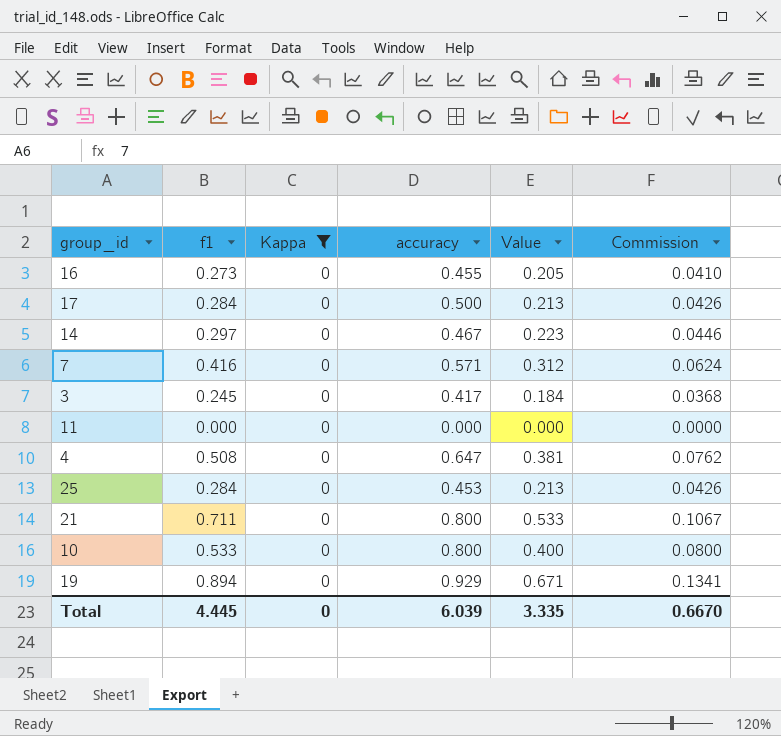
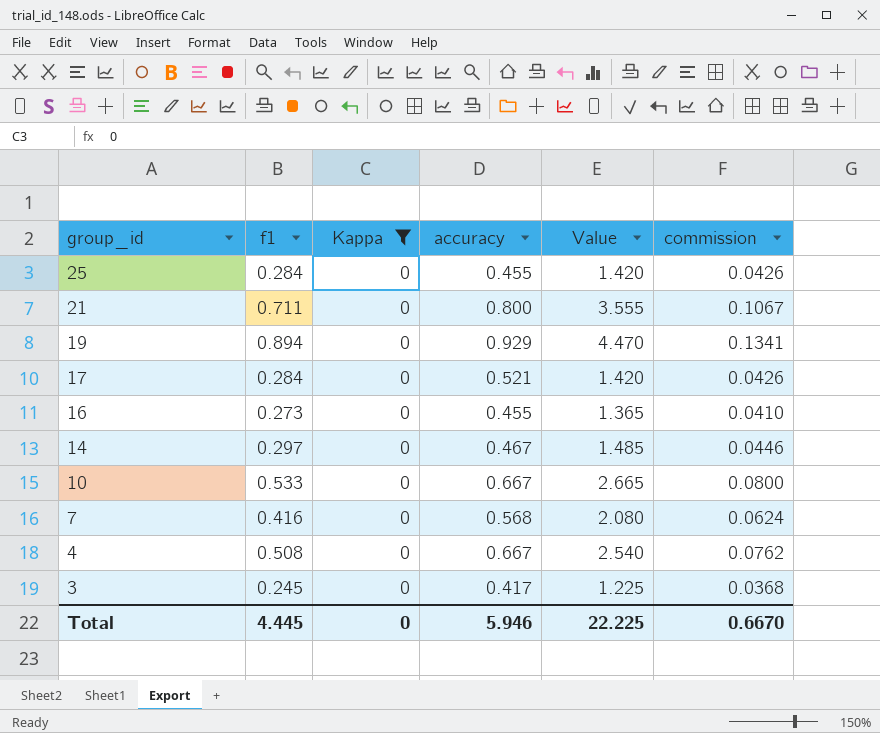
row order: none -> group_id descending
column Value | formula: [f1] * 0.75 -> [f1] * 5
column name: Commission -> commission
row 11: 0.000 | 0 | 0.000 | 0.000 | 0.0000 -> none
25 | accuracy: 0.453 -> 0.455
17 | accuracy: 0.500 -> 0.521
10 | accuracy: 0.800 -> 0.667
7 | accuracy: 0.571 -> 0.568
4 | accuracy: 0.647 -> 0.667
Total | accuracy: 6.039 -> 5.946
Total | Value: 3.335 -> 22.225

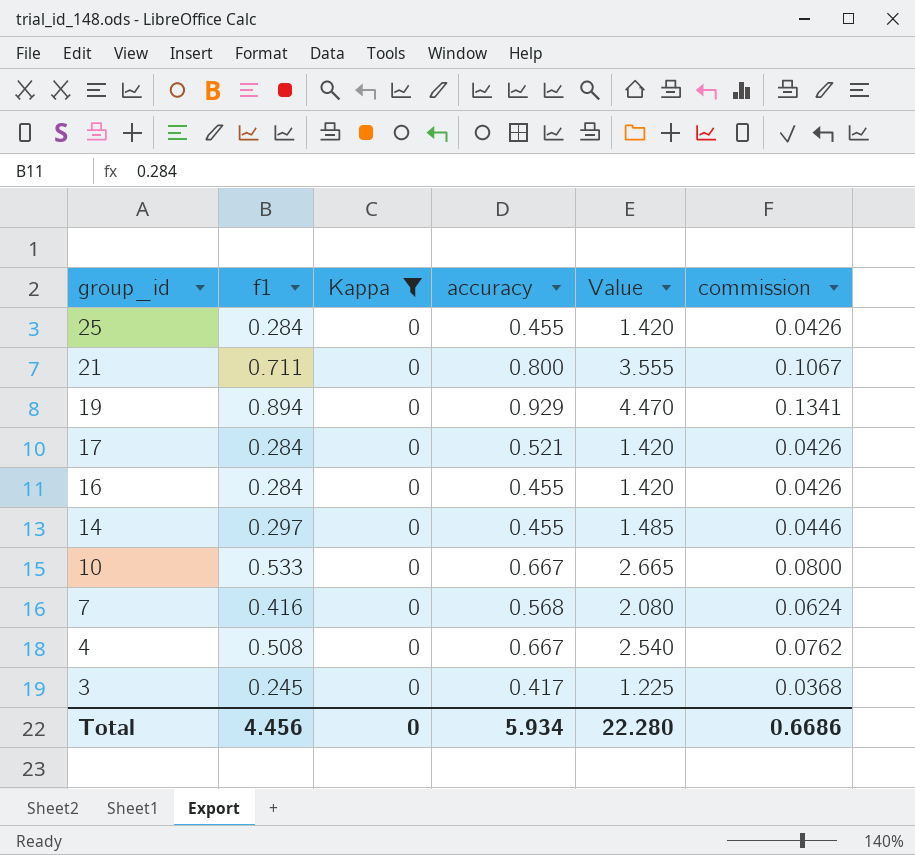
16 | f1: 0.273 -> 0.284
16 | Value: 1.365 -> 1.420
16 | commission: 0.0410 -> 0.0426
14 | accuracy: 0.467 -> 0.455
Total | f1: 4.445 -> 4.456
Total | accuracy: 5.946 -> 5.934
Total | Value: 22.225 -> 22.280
Total | commission: 0.6670 -> 0.6686

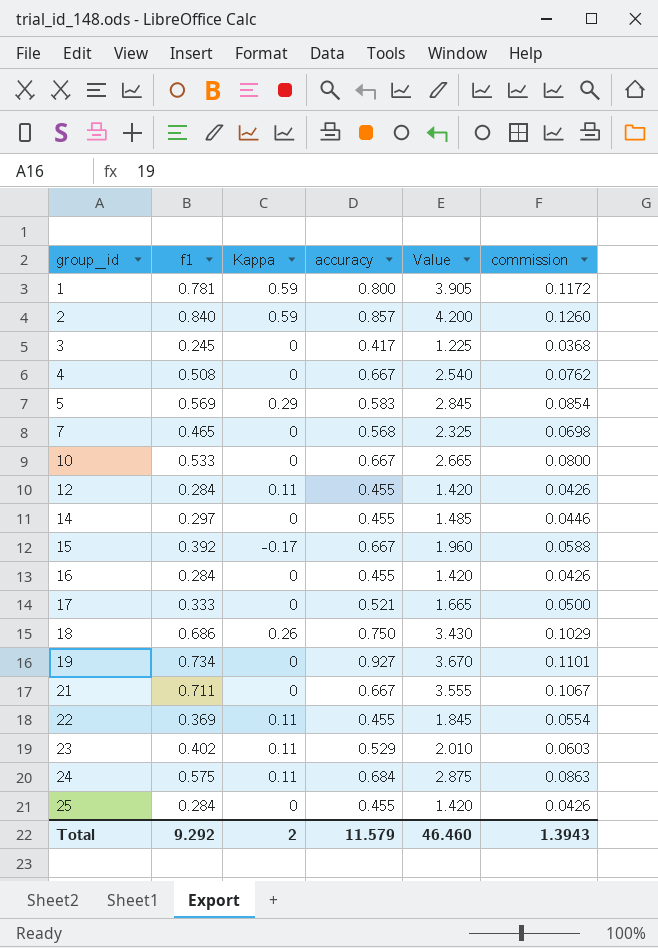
filter: Kappa = 0 -> none
row order: group_id descending -> group_id ascending
7 | f1: 0.416 -> 0.465
7 | Value: 2.080 -> 2.325
7 | commission: 0.0624 -> 0.0698
17 | f1: 0.284 -> 0.333
17 | Value: 1.420 -> 1.665
17 | commission: 0.0426 -> 0.0500
19 | f1: 0.894 -> 0.734
19 | accuracy: 0.929 -> 0.927
19 | Value: 4.470 -> 3.670
19 | commission: 0.1341 -> 0.1101
21 | accuracy: 0.800 -> 0.667
Total | f1: 4.456 -> 9.292
Total | Kappa: 0 -> 2
Total | accuracy: 5.934 -> 11.579
Total | Value: 22.280 -> 46.460
Total | commission: 0.6686 -> 1.3943

